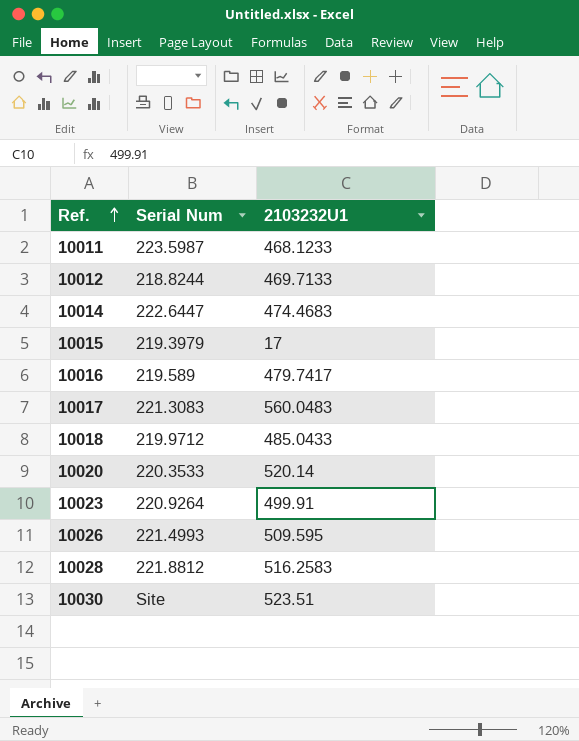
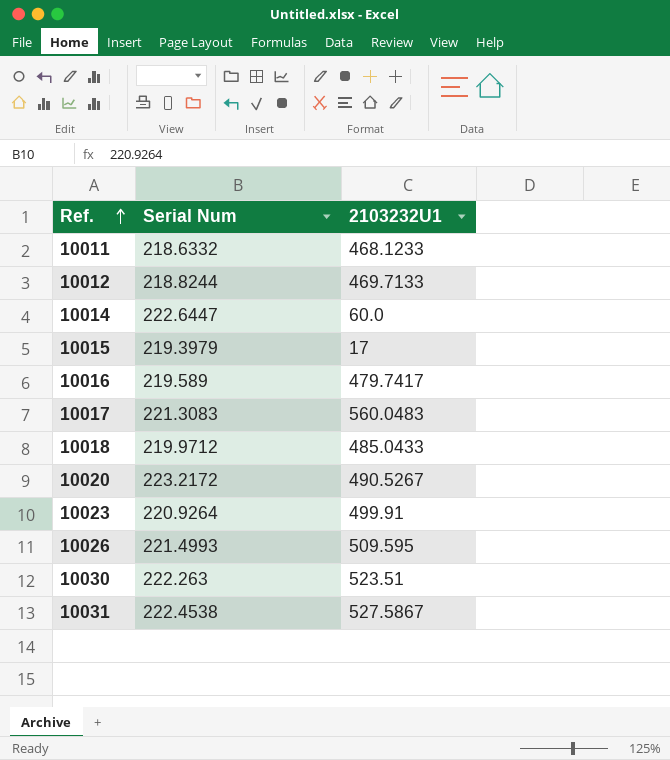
row 10028: 221.8812 | 516.2583 -> none
10011 | Serial Num: 223.5987 -> 218.6332
10014 | 2103232U1: 474.4683 -> 60.0
10020 | Serial Num: 220.3533 -> 223.2172
10020 | 2103232U1: 520.14 -> 490.5267
10030 | Serial Num: Site -> 222.263
row 10031: none -> 222.4538 | 527.5867

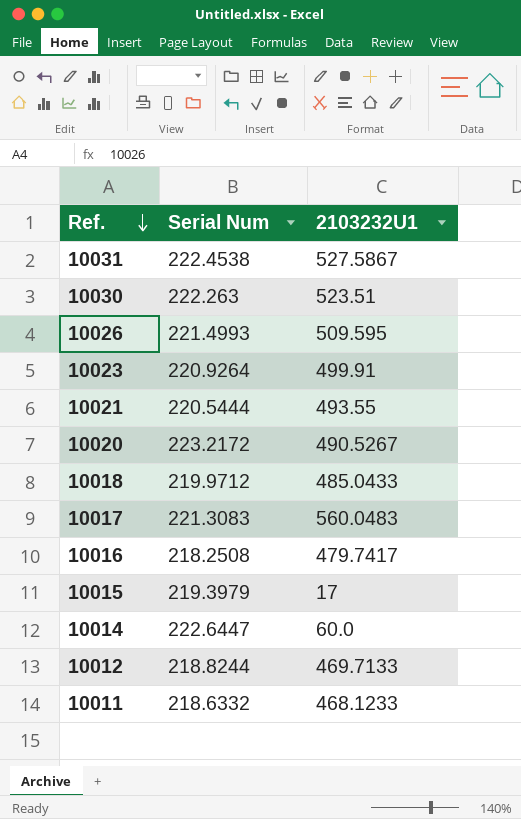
row order: Ref. ascending -> Ref. descending
row 10021: none -> 220.5444 | 493.55
10016 | Serial Num: 219.589 -> 218.2508

